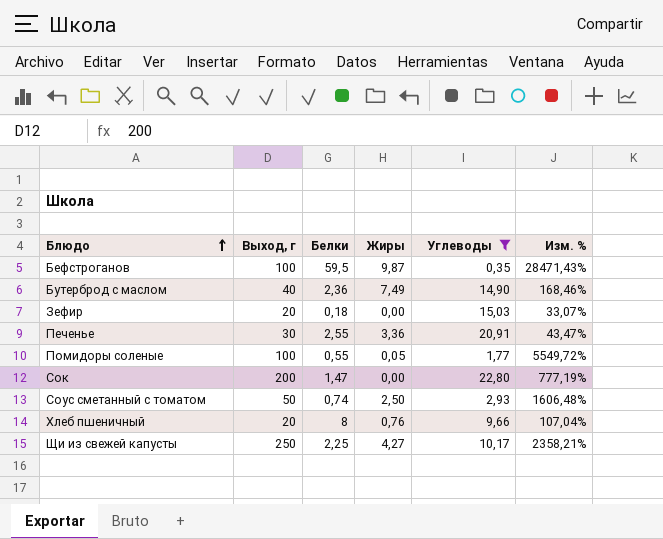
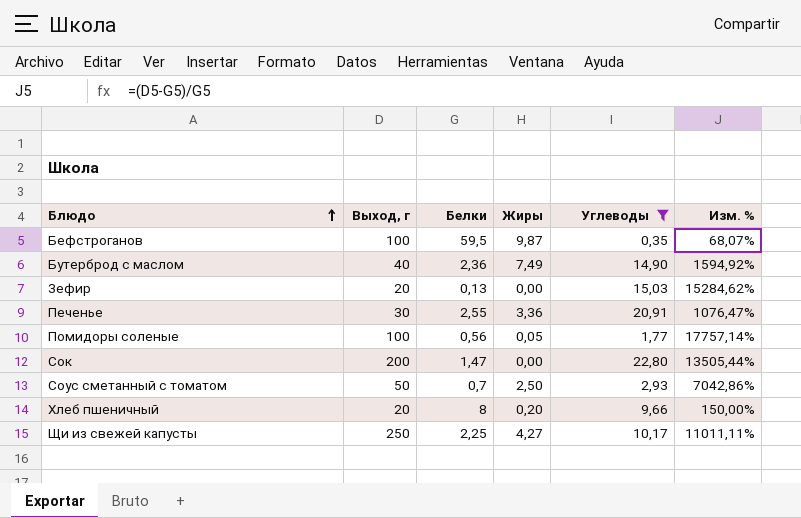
column Изм. % | formula: ([Выход, г] - [Углеводы]) / [Углеводы] -> ([Выход, г] - [Белки]) / [Белки]
Зефир | Белки: 0,18 -> 0,13
Помидоры соленые | Белки: 0,55 -> 0,56
Соус сметанный с томатом | Белки: 0,74 -> 0,7
Хлеб пшеничный | Жиры: 0,76 -> 0,20

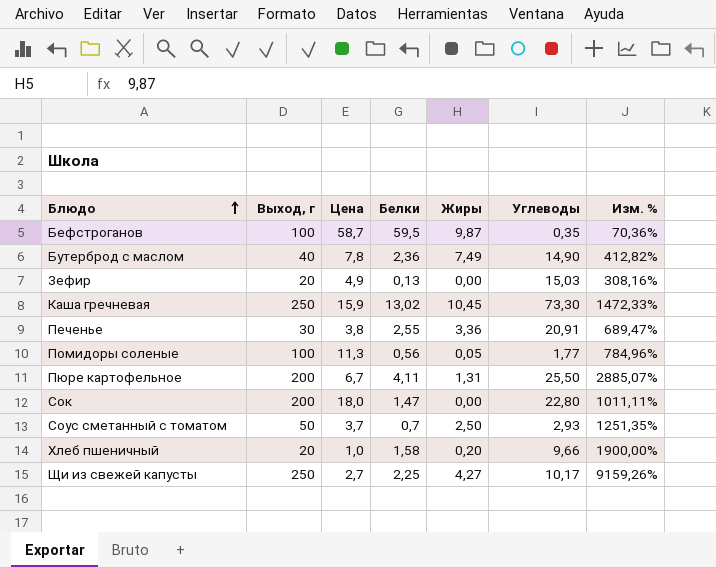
filter: Углеводы <= 22,80 -> none
column Цена | position: none -> 3
column Изм. % | formula: ([Выход, г] - [Белки]) / [Белки] -> ([Выход, г] - [Цена]) / [Цена]
Хлеб пшеничный | Белки: 8 -> 1,58

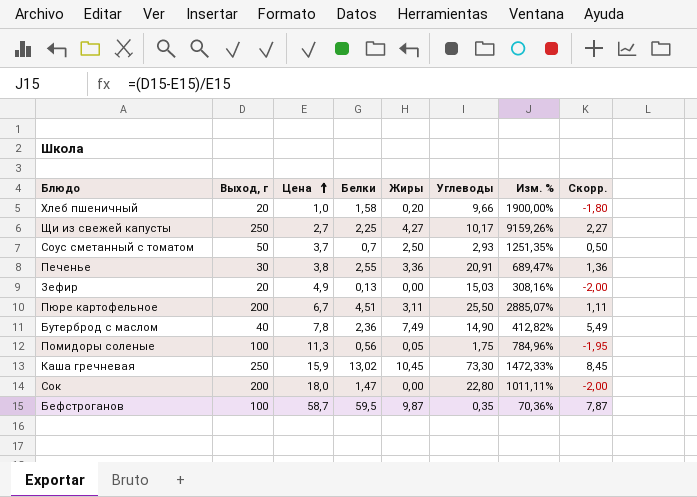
row order: Блюдо ascending -> Цена ascending
column Скорр. | formula: none -> [Жиры] - 2
Пюре картофельное | Белки: 4,11 -> 4,51
Пюре картофельное | Жиры: 1,31 -> 3,11
Помидоры соленые | Углеводы: 1,77 -> 1,75

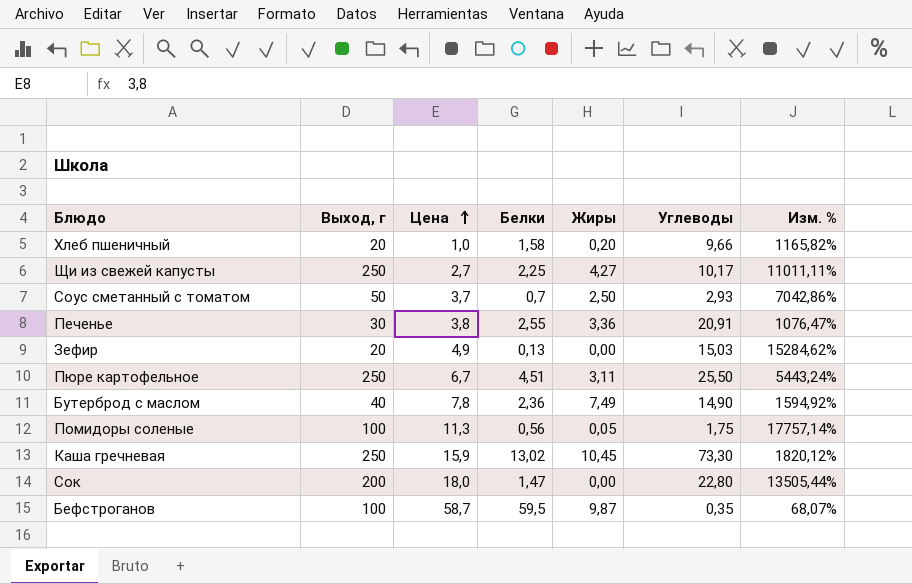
column Скорр. | formula: [Жиры] - 2 -> none
column Изм. % | formula: ([Выход, г] - [Цена]) / [Цена] -> ([Выход, г] - [Белки]) / [Белки]
Пюре картофельное | Выход, г: 200 -> 250

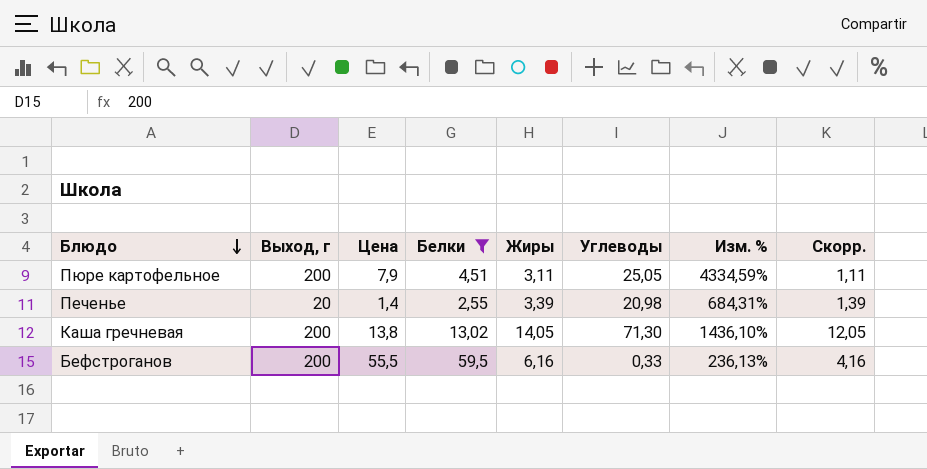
filter: none -> Белки >= 2,55
row order: Цена ascending -> Блюдо descending
column Скорр. | formula: none -> [Жиры] - 2
Пюре картофельное | Выход, г: 250 -> 200
Пюре картофельное | Цена: 6,7 -> 7,9
Пюре картофельное | Углеводы: 25,50 -> 25,05
Пюре картофельное | Изм. %: 5443,24% -> 4334,59%
Печенье | Выход, г: 30 -> 20
Печенье | Цена: 3,8 -> 1,4
Печенье | Жиры: 3,36 -> 3,39
Печенье | Углеводы: 20,91 -> 20,98
Печенье | Изм. %: 1076,47% -> 684,31%
Каша гречневая | Выход, г: 250 -> 200
Каша гречневая | Цена: 15,9 -> 13,8
Каша гречневая | Жиры: 10,45 -> 14,05
Каша гречневая | Углеводы: 73,30 -> 71,30
Каша гречневая | Изм. %: 1820,12% -> 1436,10%
Бефстроганов | Выход, г: 100 -> 200
Бефстроганов | Цена: 58,7 -> 55,5
Бефстроганов | Жиры: 9,87 -> 6,16
Бефстроганов | Углеводы: 0,35 -> 0,33
Бефстроганов | Изм. %: 68,07% -> 236,13%

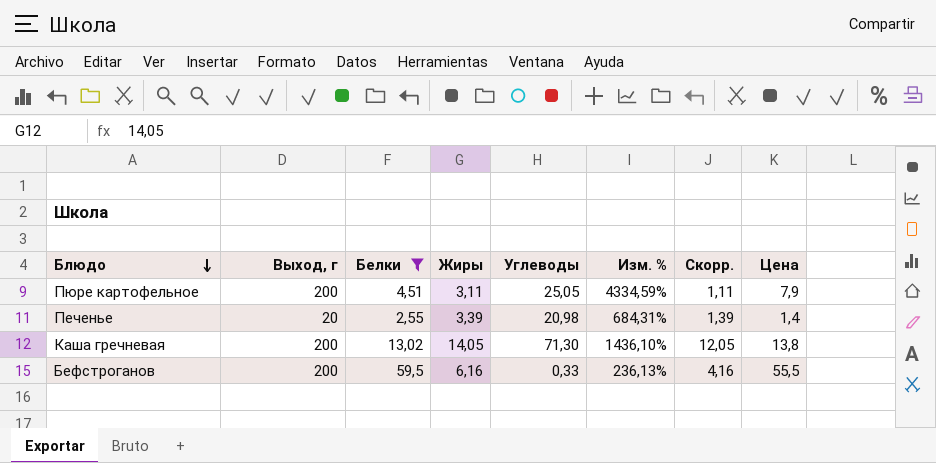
column Цена | position: 3 -> 8

